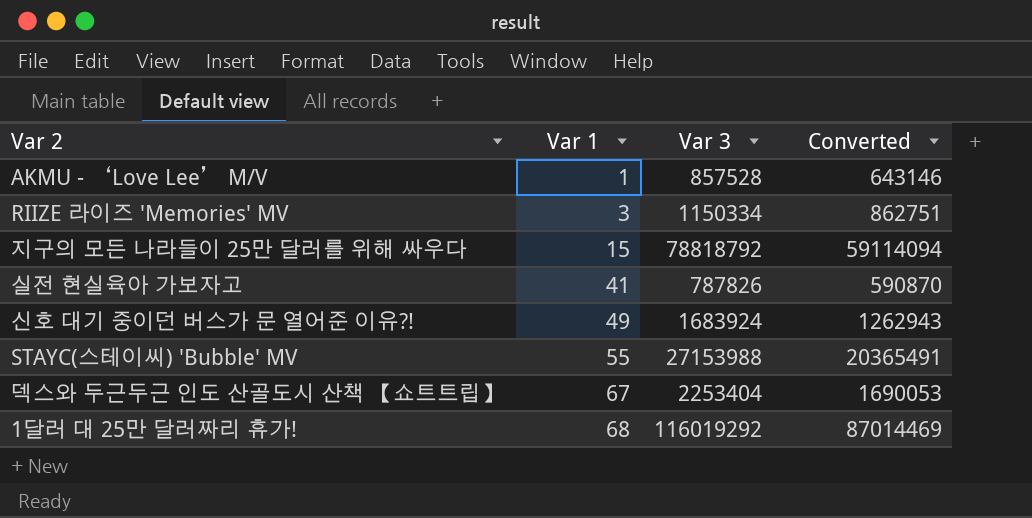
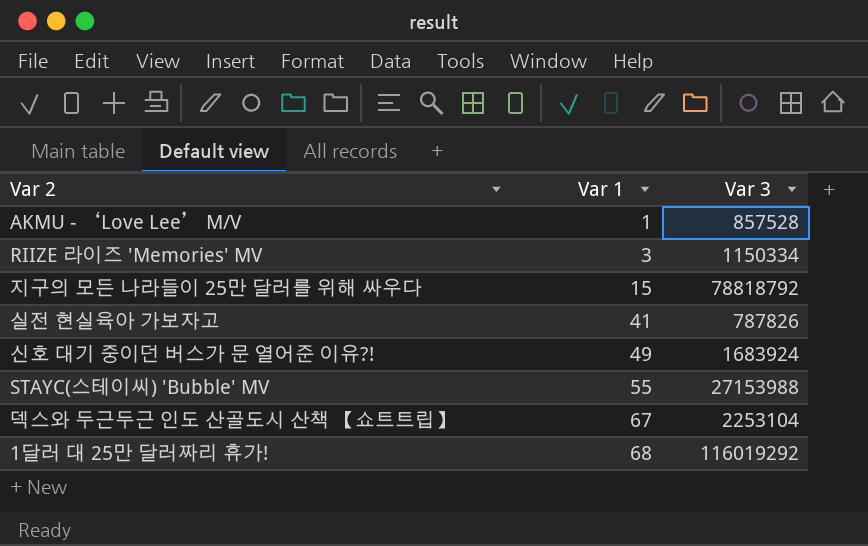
column Converted | formula: [Var 3] * 0.75 -> none
덱스와 두근두근 인도 산골도시 산책 【쇼트트립】 | Var 3: 2253404 -> 2253104

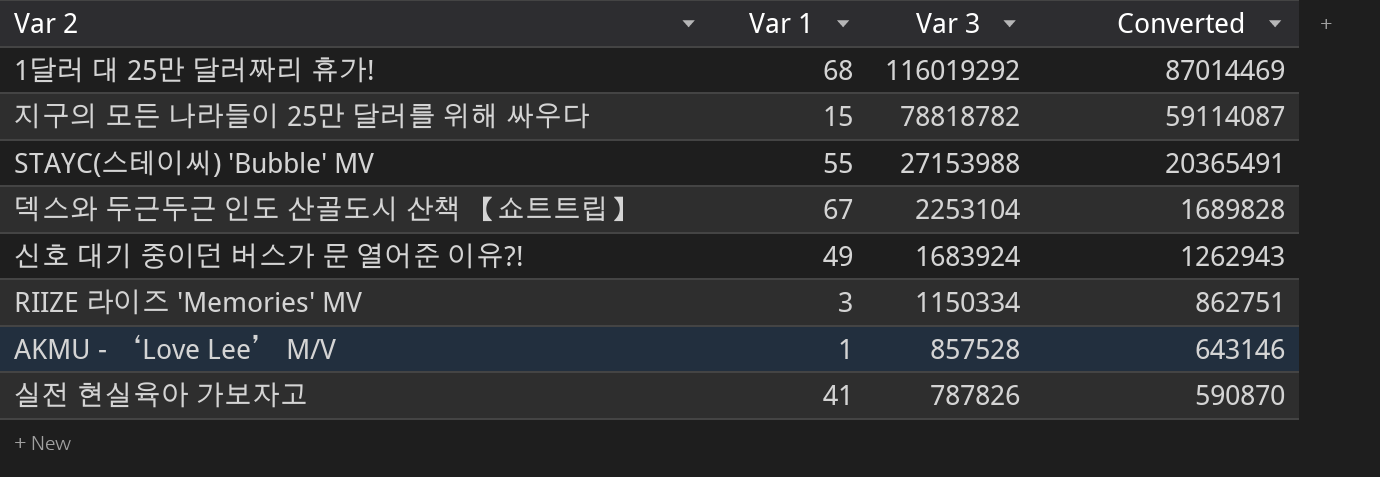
row order: Var 1 ascending -> Var 3 descending
column Converted | formula: none -> [Var 3] * 0.75
지구의 모든 나라들이 25만 달러를 위해 싸우다 | Var 3: 78818792 -> 78818782

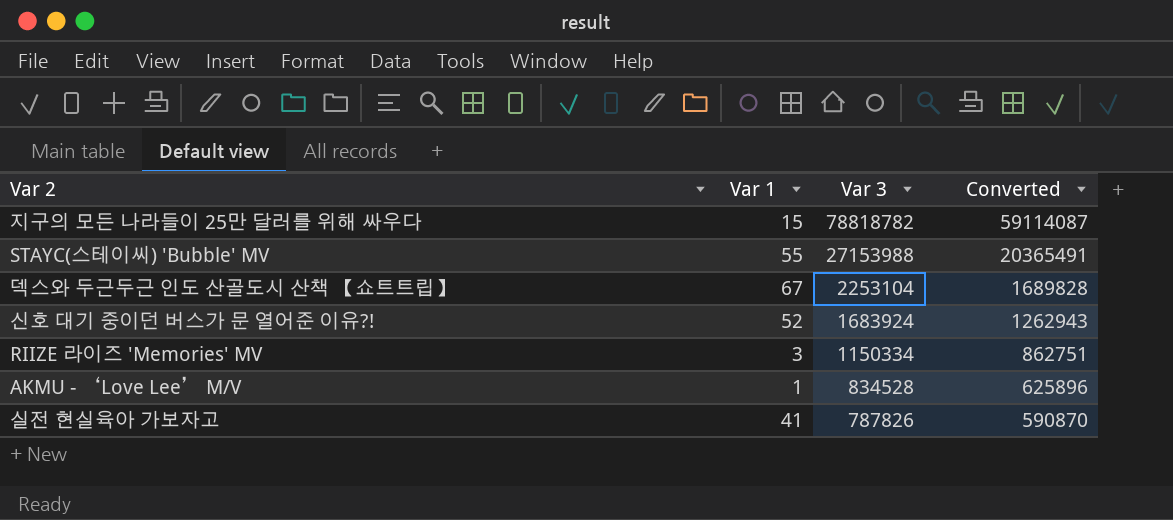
row 1달러 대 25만 달러짜리 휴가!: 68 | 116019292 | 87014469 -> none
신호 대기 중이던 버스가 문 열어준 이유?! | Var 1: 49 -> 52
AKMU - ‘Love Lee’ M/V | Var 3: 857528 -> 834528
AKMU - ‘Love Lee’ M/V | Converted: 643146 -> 625896

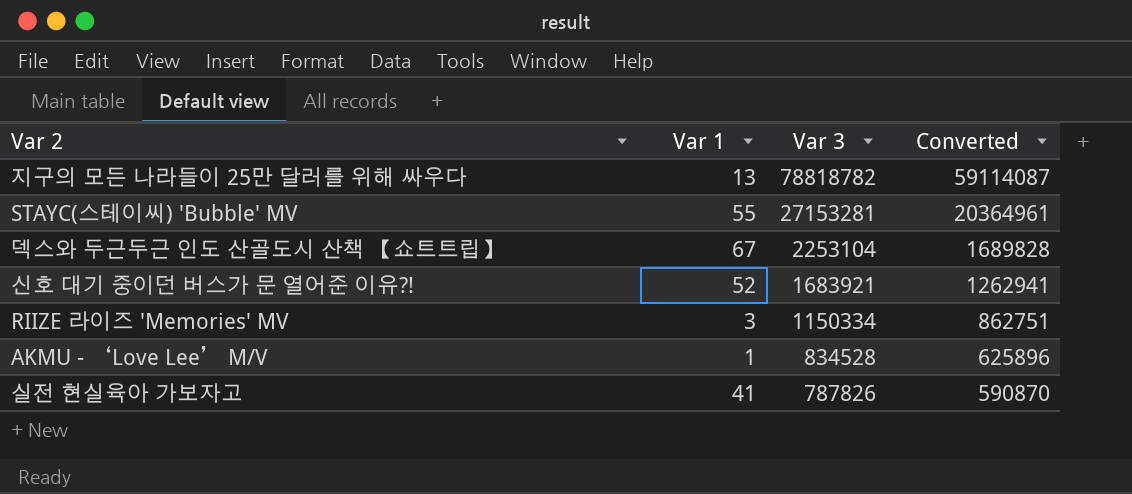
지구의 모든 나라들이 25만 달러를 위해 싸우다 | Var 1: 15 -> 13
STAYC(스테이씨) 'Bubble' MV | Var 3: 27153988 -> 27153281
STAYC(스테이씨) 'Bubble' MV | Converted: 20365491 -> 20364961
신호 대기 중이던 버스가 문 열어준 이유?! | Var 3: 1683924 -> 1683921
신호 대기 중이던 버스가 문 열어준 이유?! | Converted: 1262943 -> 1262941

